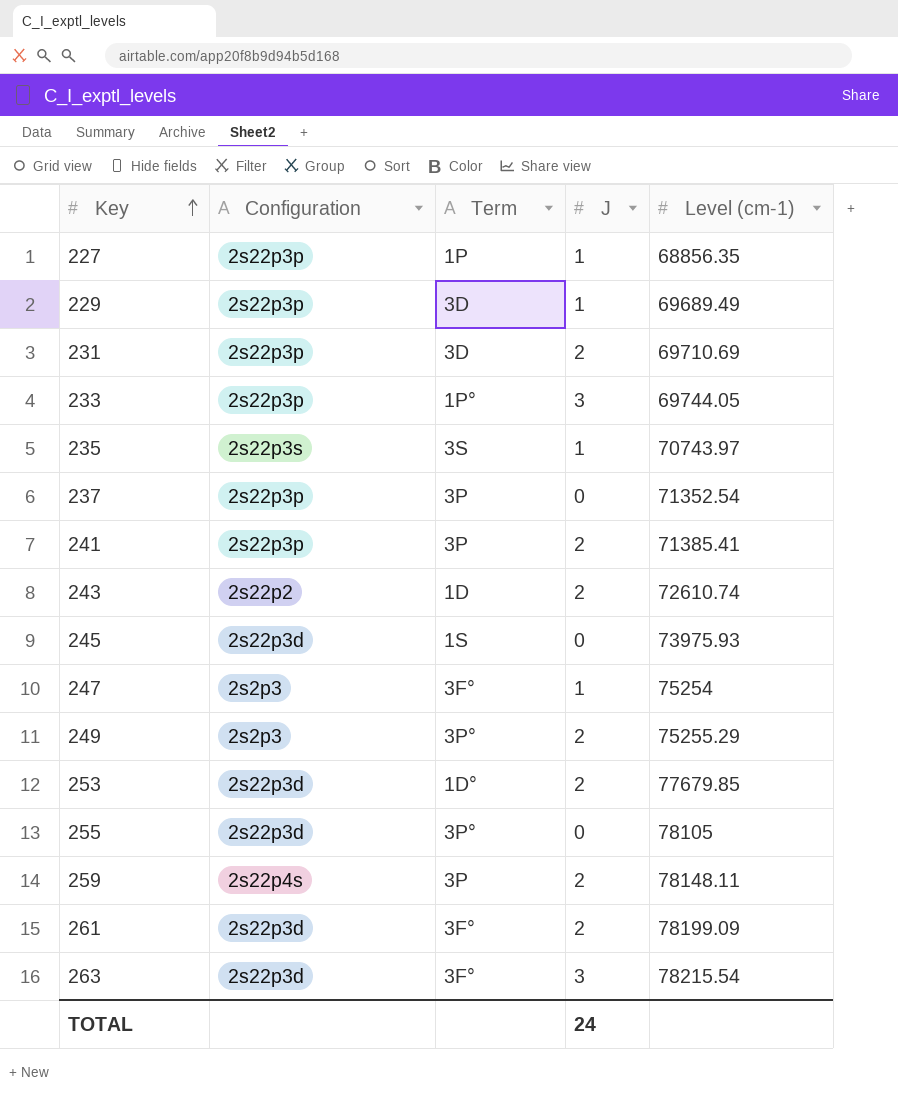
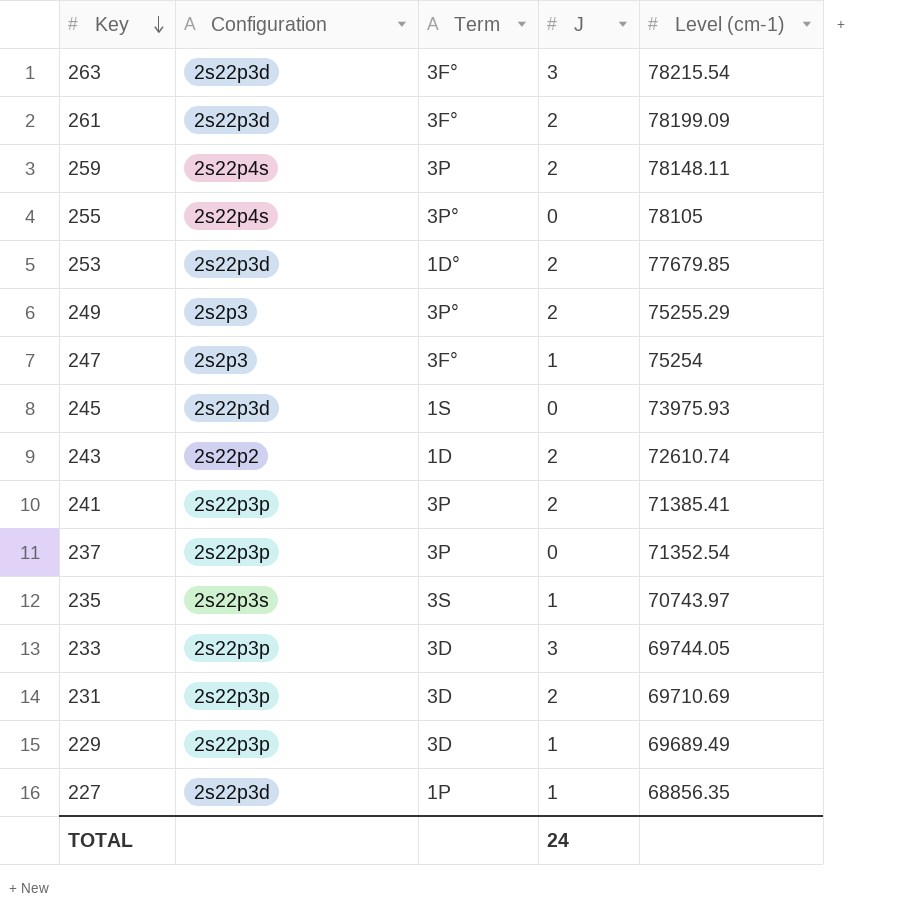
row order: Key ascending -> Key descending
255 | Configuration: 2s22p3d -> 2s22p4s
233 | Term: 1P° -> 3D
227 | Configuration: 2s22p3p -> 2s22p3d

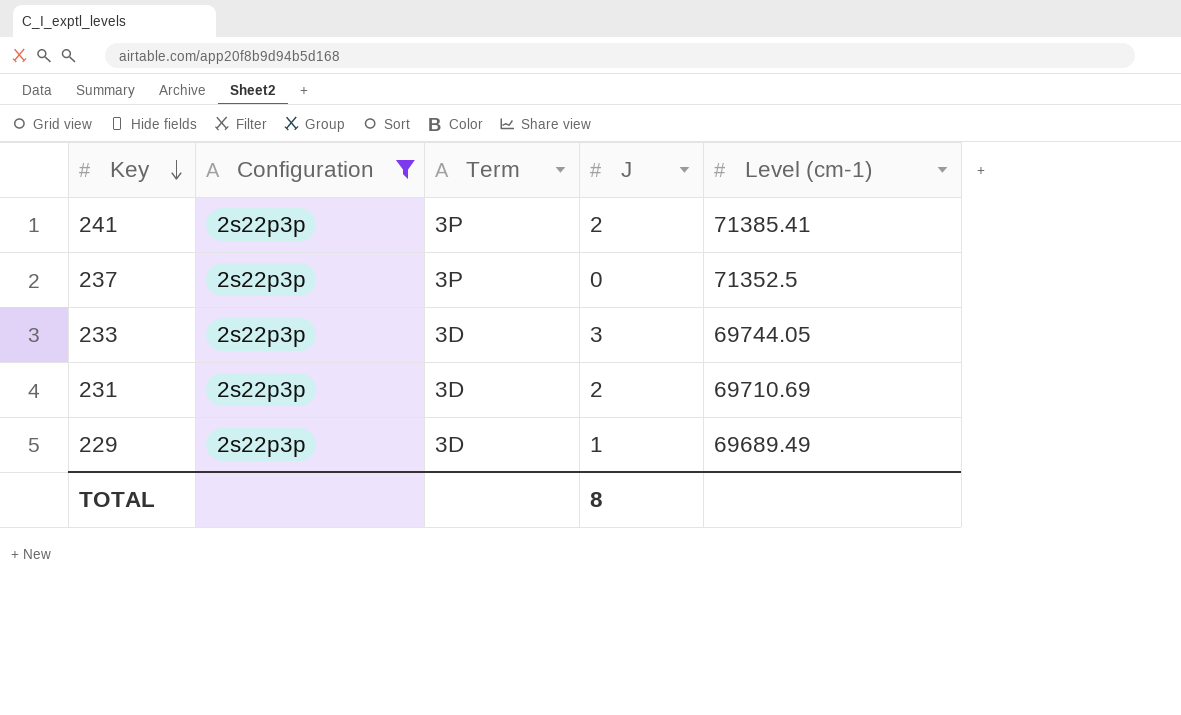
filter: none -> Configuration = 2s22p3p
237 | Level (cm-1): 71352.54 -> 71352.5
TOTAL | J: 24 -> 8

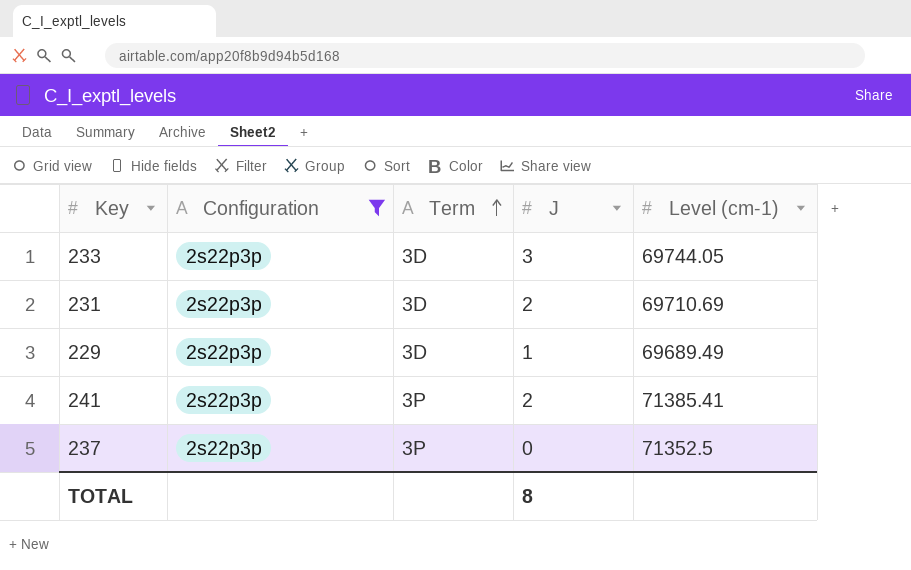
row order: Key descending -> Term ascending

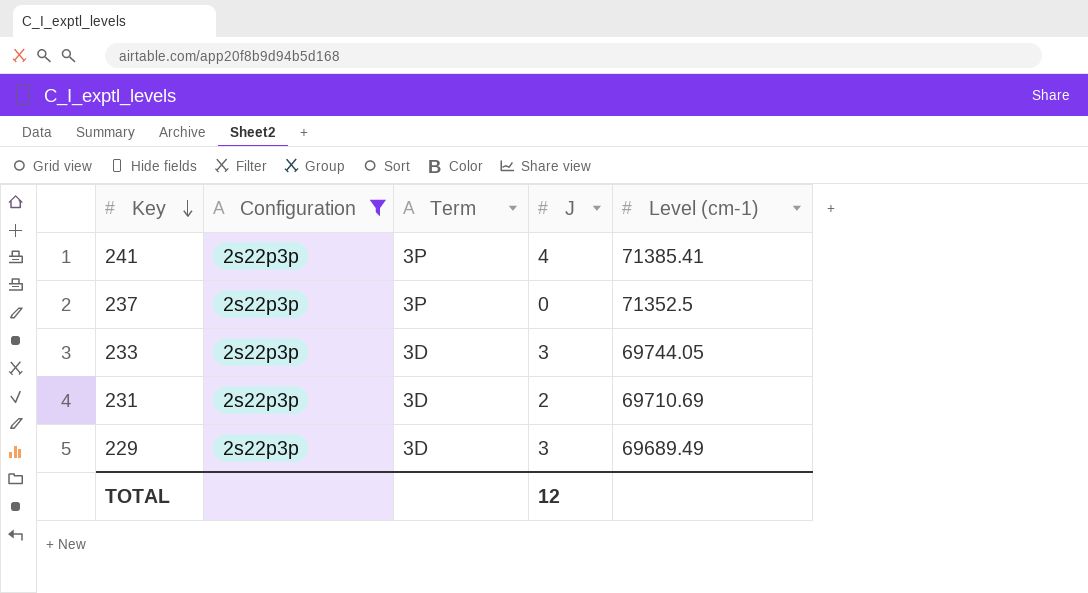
row order: Term ascending -> Key descending
241 | J: 2 -> 4
229 | J: 1 -> 3
TOTAL | J: 8 -> 12

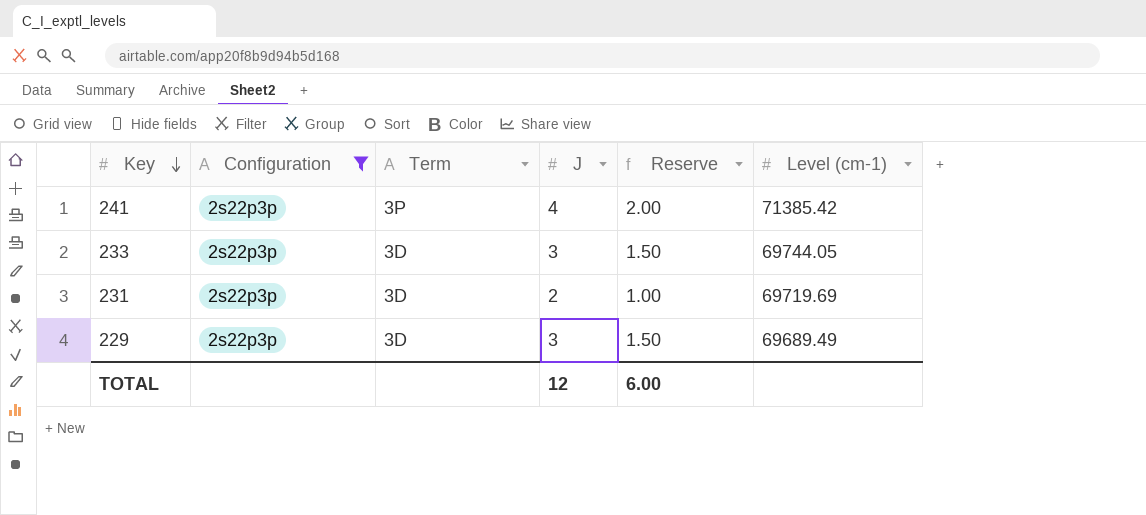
column Reserve | formula: none -> [J] * 0.5
row 237: 2s22p3p | 3P | 0 | 71352.5 -> none
241 | Level (cm-1): 71385.41 -> 71385.42
231 | Level (cm-1): 69710.69 -> 69719.69

